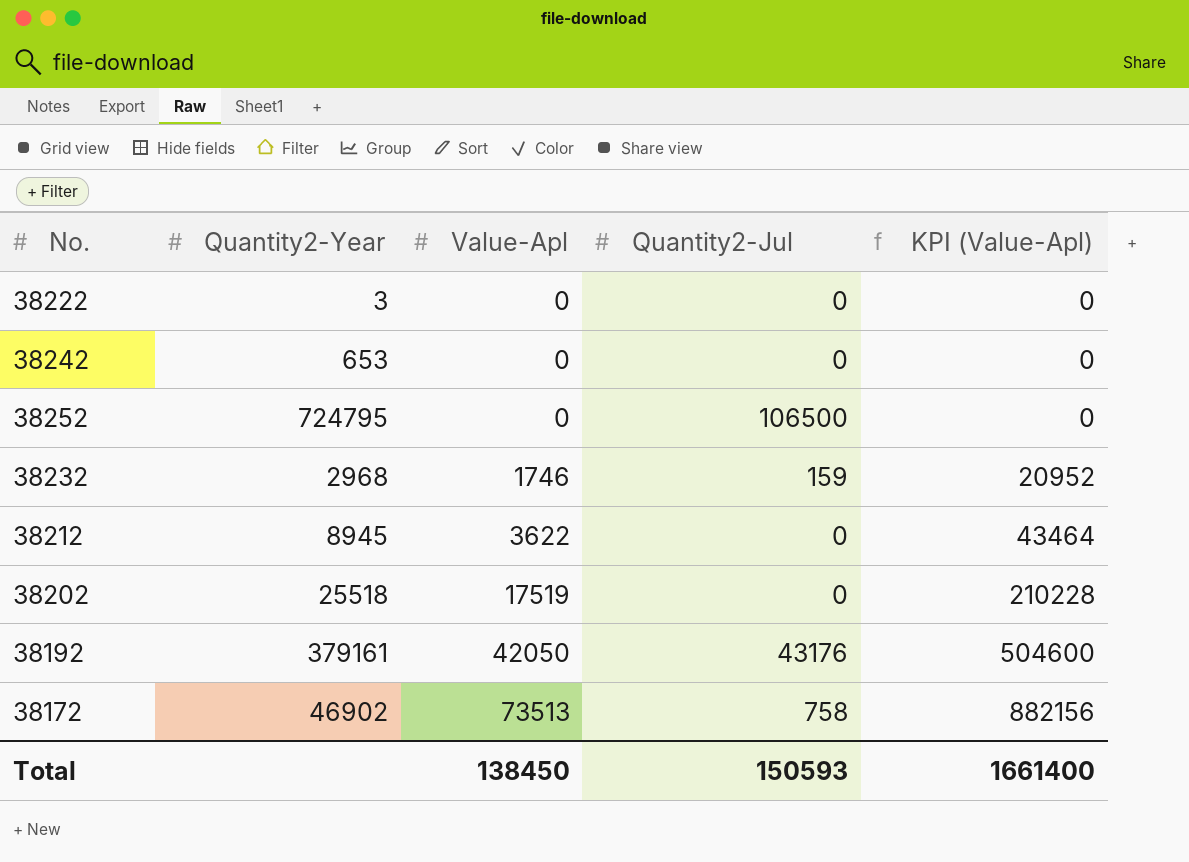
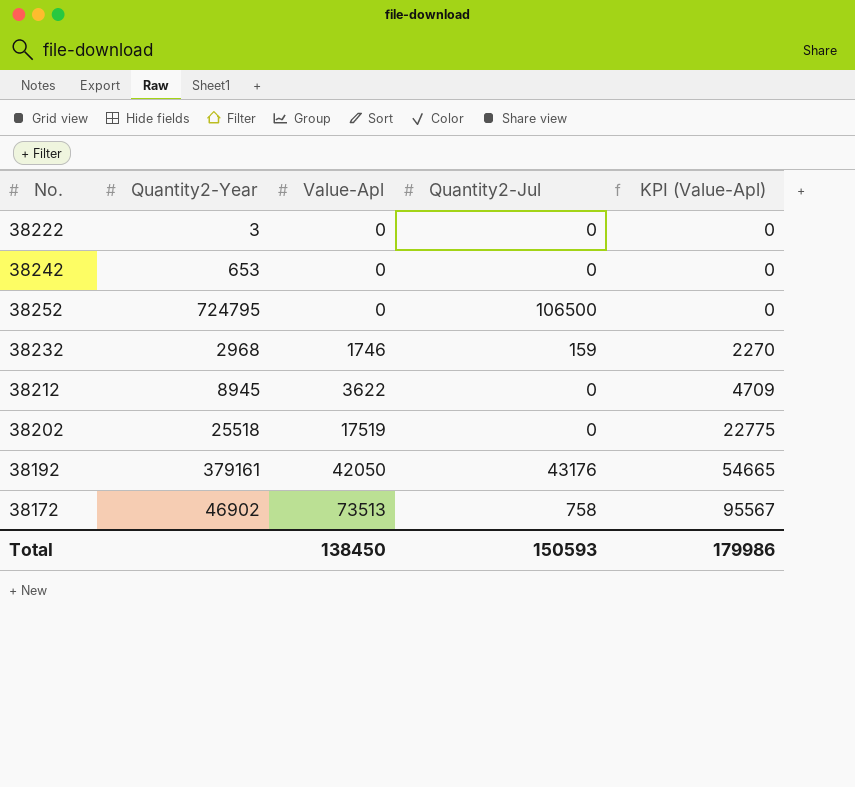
column KPI (Value-Apl) | formula: [Value-Apl] * 12 -> [Value-Apl] * 1.3
Total | KPI (Value-Apl): 1661400 -> 179986

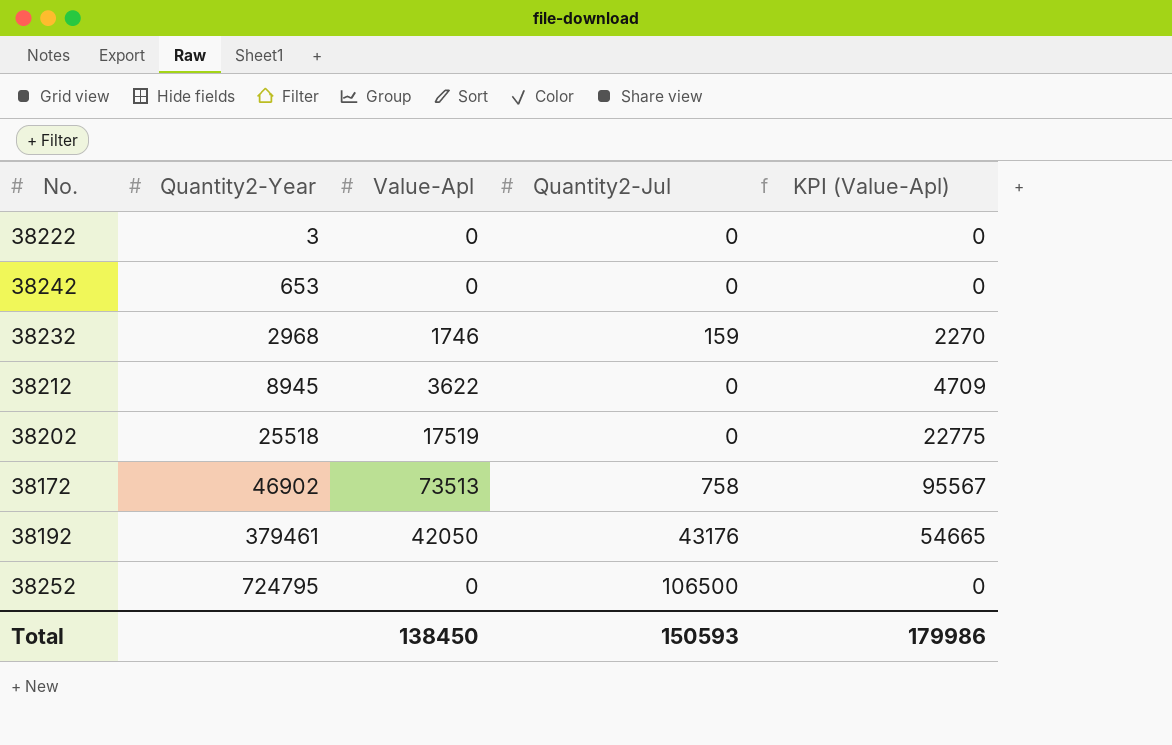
row order: Value-Apl ascending -> Quantity2-Year ascending
38192 | Quantity2-Year: 379161 -> 379461

